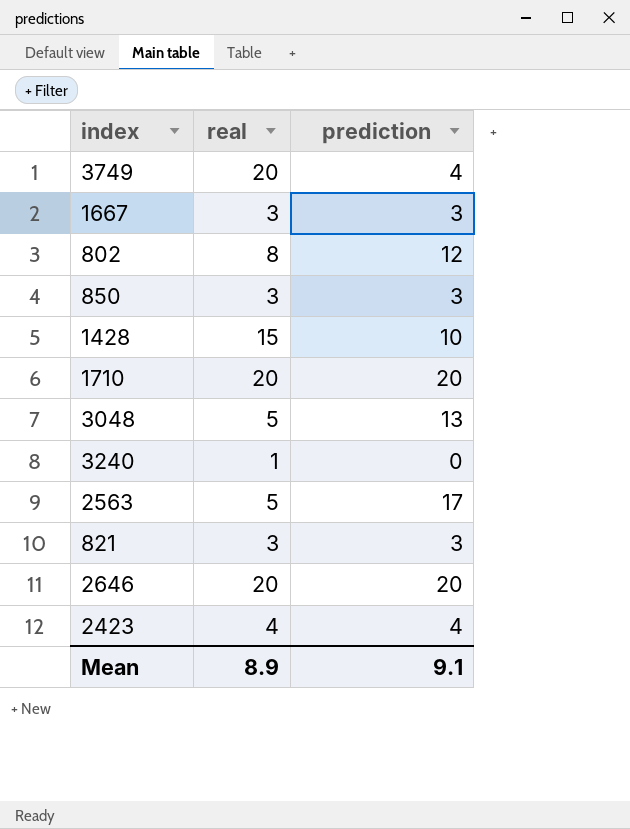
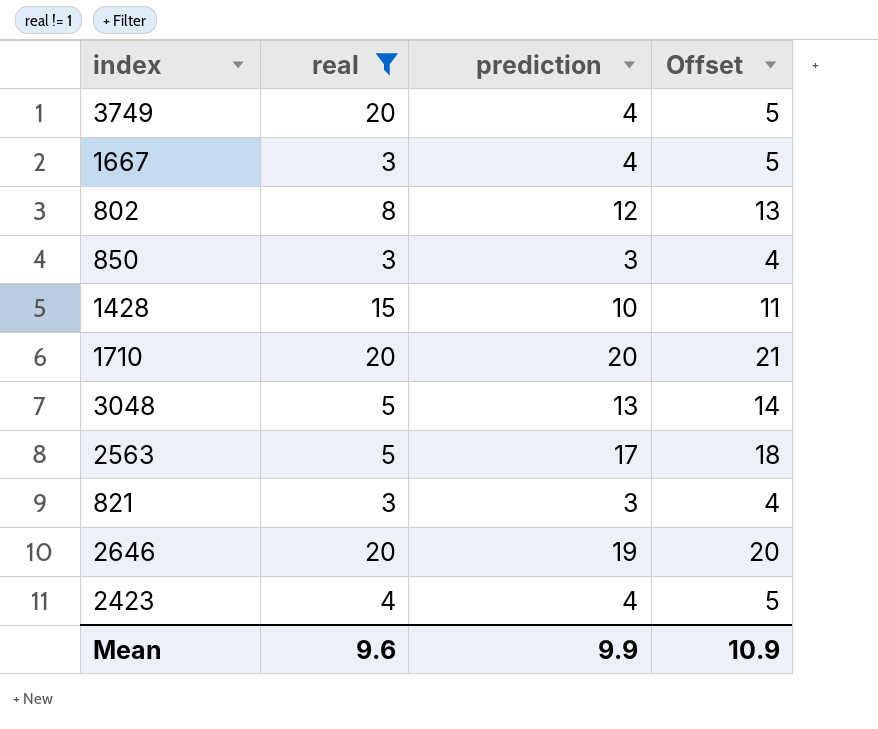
filter: none -> real != 1
column Offset | formula: none -> [prediction] + 1
1667 | prediction: 3 -> 4
2646 | prediction: 20 -> 19
Mean | real: 8.9 -> 9.6
Mean | prediction: 9.1 -> 9.9

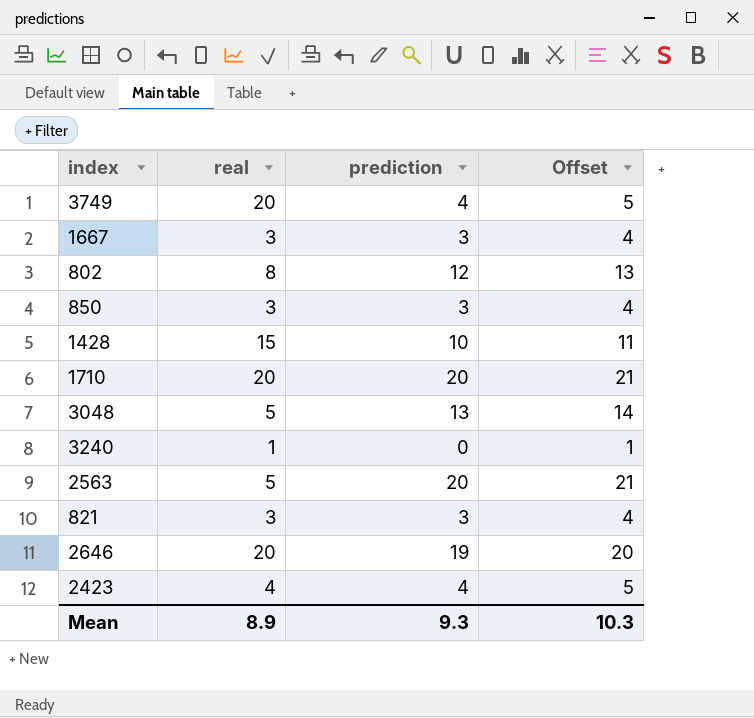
filter: real != 1 -> none
1667 | prediction: 4 -> 3
1667 | Offset: 5 -> 4
2563 | prediction: 17 -> 20
2563 | Offset: 18 -> 21
Mean | real: 9.6 -> 8.9
Mean | prediction: 9.9 -> 9.3
Mean | Offset: 10.9 -> 10.3

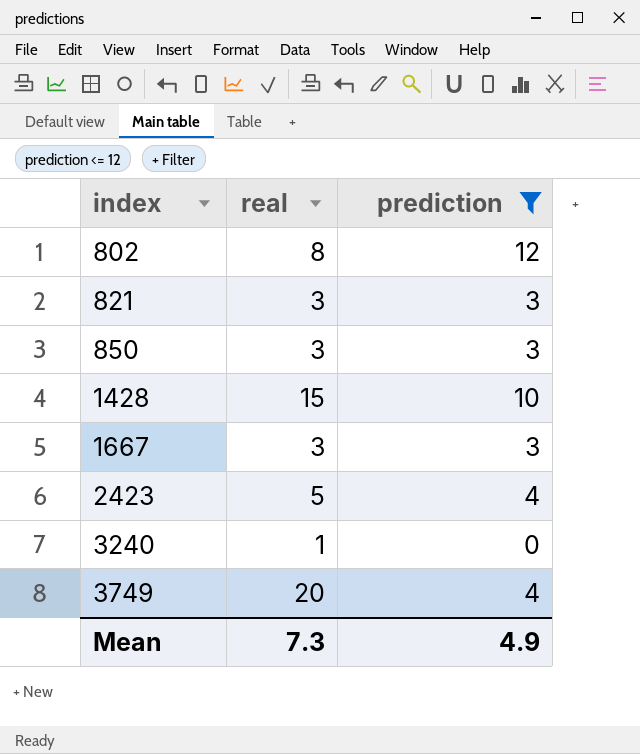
filter: none -> prediction <= 12
row order: none -> index ascending
column Offset | formula: [prediction] + 1 -> none
2423 | real: 4 -> 5
Mean | real: 8.9 -> 7.3
Mean | prediction: 9.3 -> 4.9

